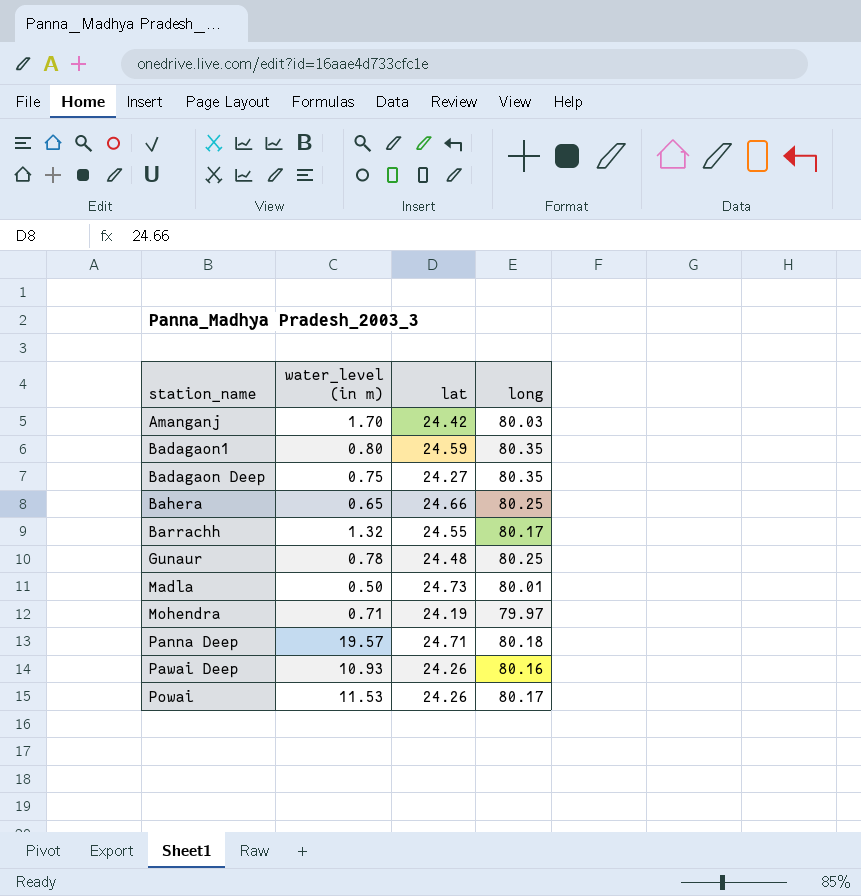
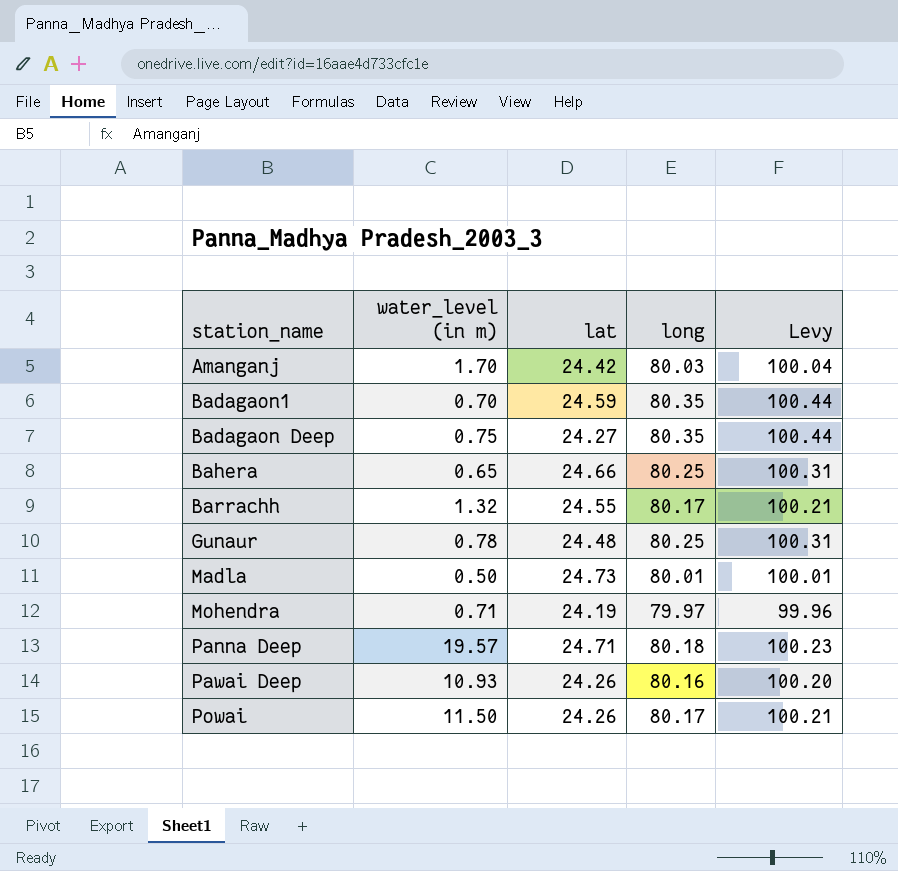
column Levy | formula: none -> [long] * 1.25
Badagaon1 | water_level (in m): 0.80 -> 0.70
Powai | water_level (in m): 11.53 -> 11.50

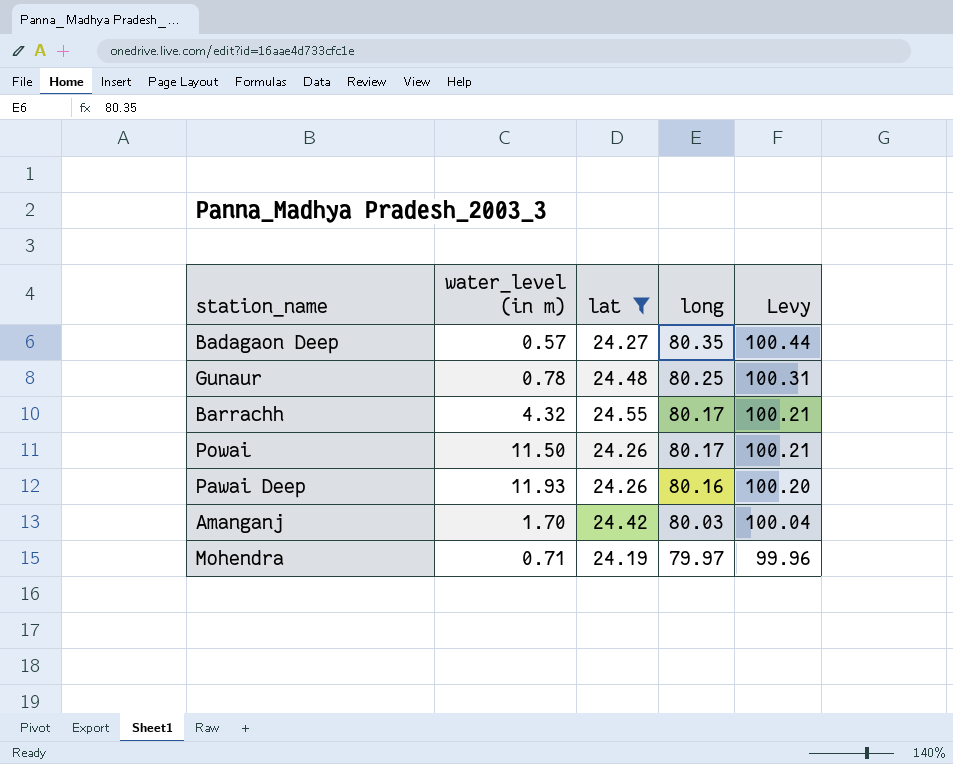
filter: none -> lat <= 24.55
row order: station_name ascending -> long descending
Badagaon Deep | water_level (in m): 0.75 -> 0.57
Barrachh | water_level (in m): 1.32 -> 4.32
Pawai Deep | water_level (in m): 10.93 -> 11.93

